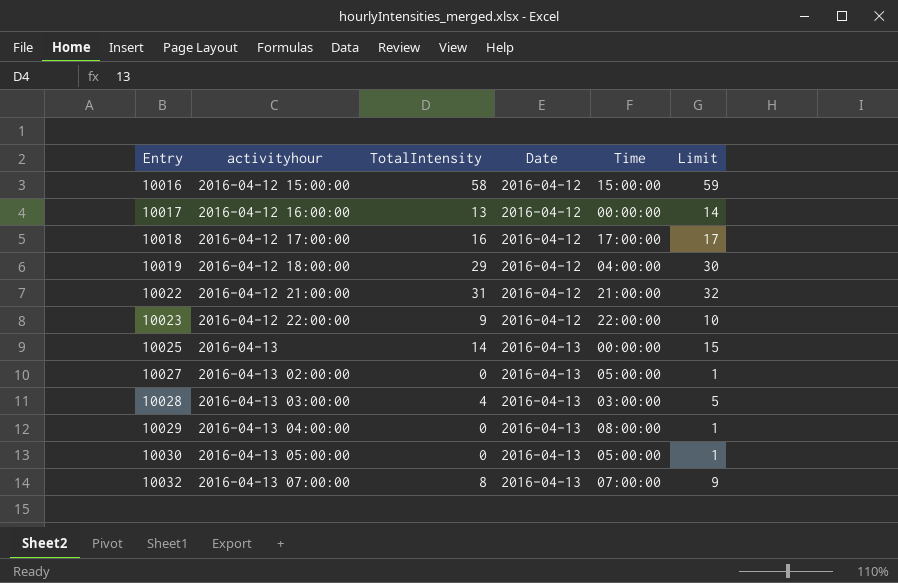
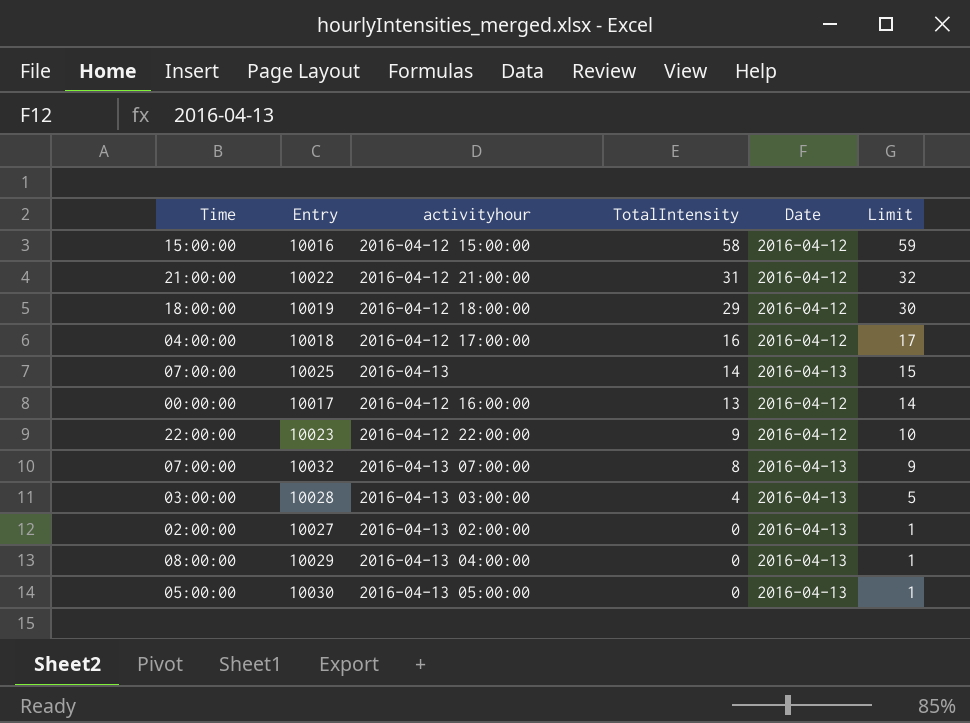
row order: Entry ascending -> TotalIntensity descending
column Time | position: 5 -> 1
10019 | Time: 04:00:00 -> 18:00:00
10018 | Time: 17:00:00 -> 04:00:00
10025 | Time: 00:00:00 -> 07:00:00
10027 | Time: 05:00:00 -> 02:00:00

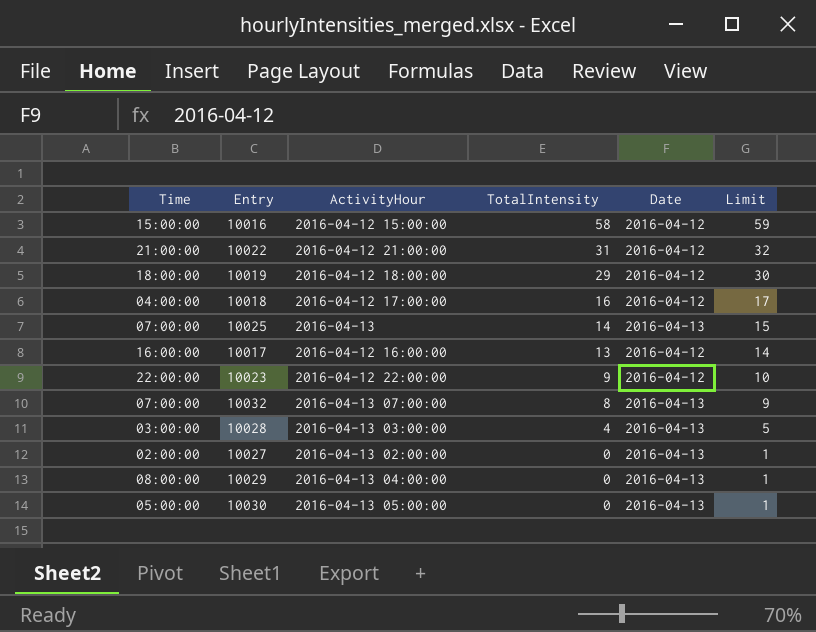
column name: activityhour -> ActivityHour
10017 | Time: 00:00:00 -> 16:00:00

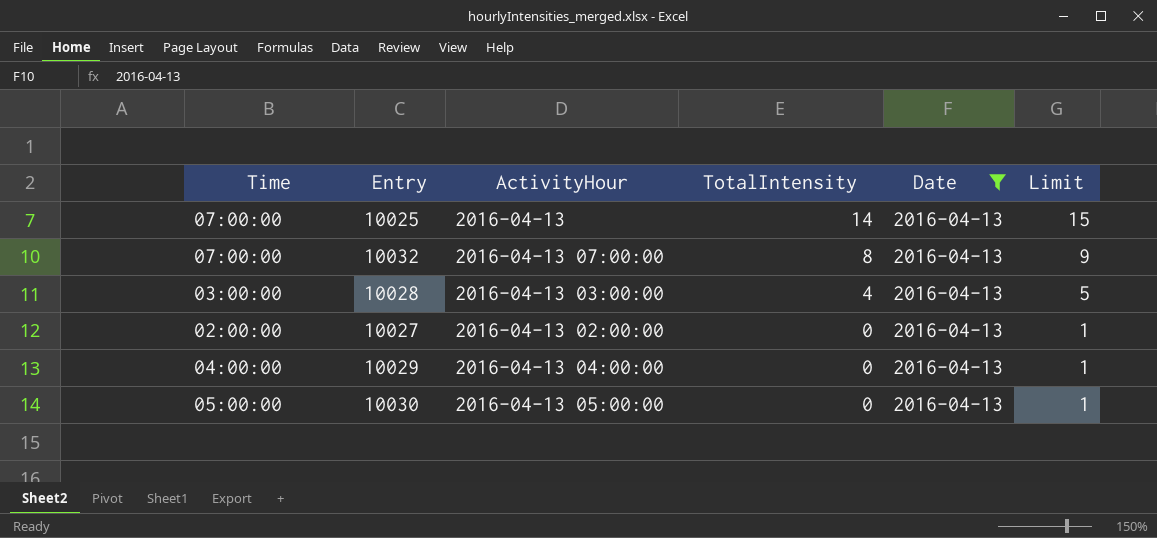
filter: none -> Date = 2016-04-13
10029 | Time: 08:00:00 -> 04:00:00

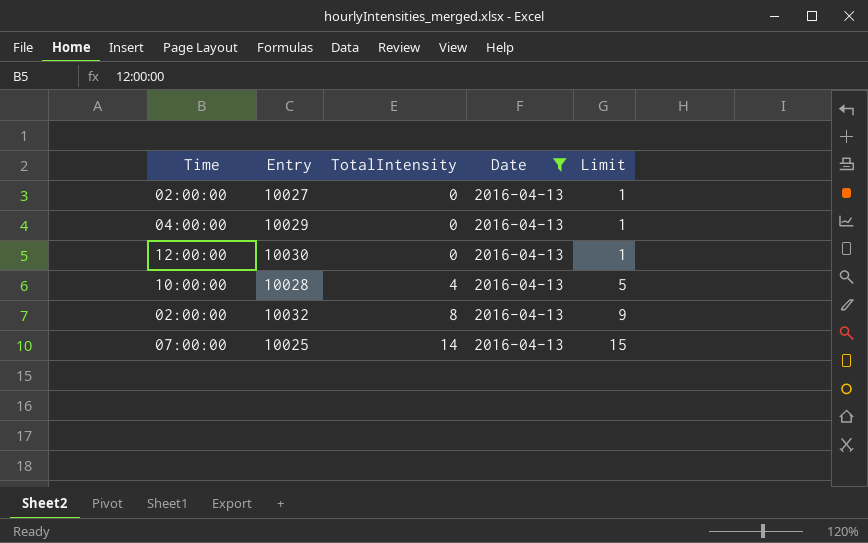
row order: TotalIntensity descending -> TotalIntensity ascending
column ActivityHour | position: 3 -> none
10030 | Time: 05:00:00 -> 12:00:00
10028 | Time: 03:00:00 -> 10:00:00
10032 | Time: 07:00:00 -> 02:00:00

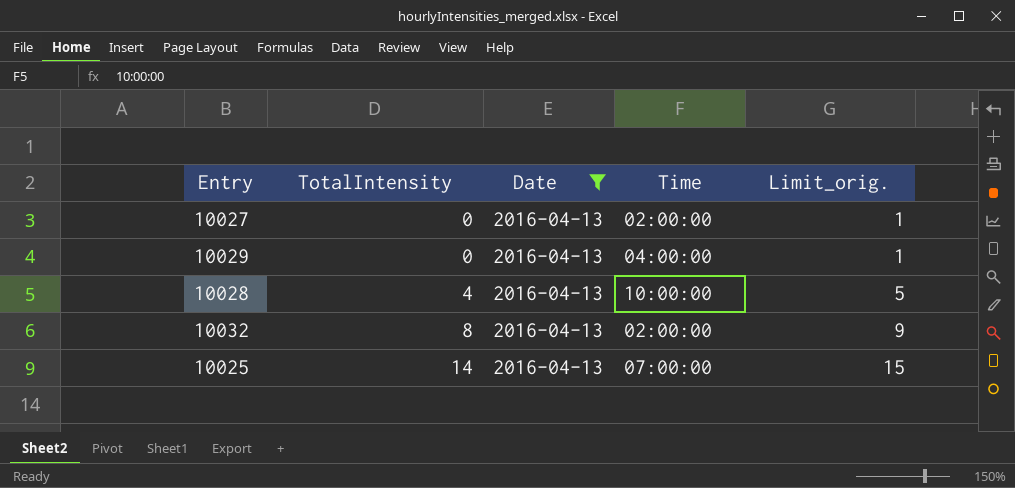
column Time | position: 1 -> 4
column name: Limit -> Limit_orig.
row 10030: 12:00:00 | 0 | 2016-04-13 | 1 -> none

